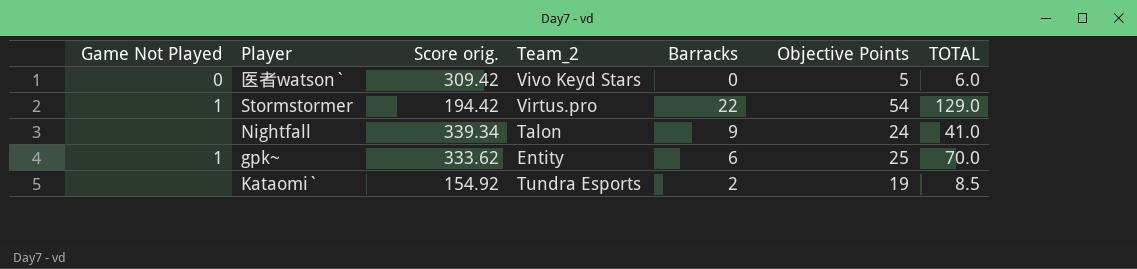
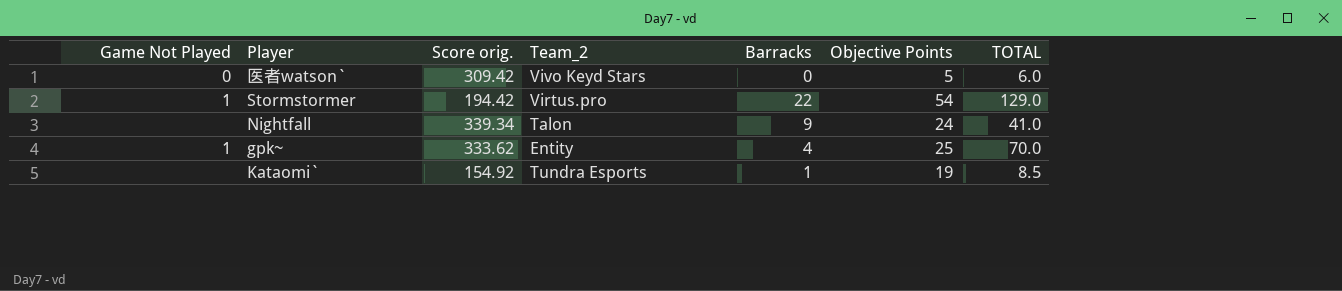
gpk~ | Barracks: 6 -> 4
Kataomi` | Barracks: 2 -> 1

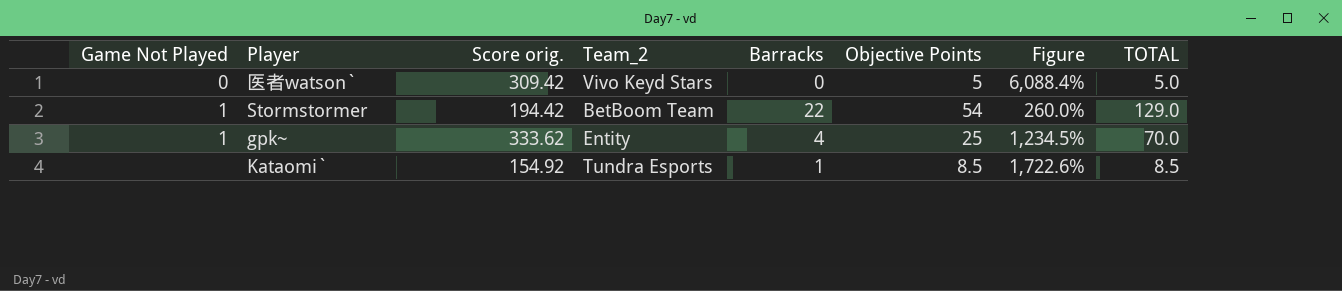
column Figure | formula: none -> ([Score orig.] - [Objective Points]) / [Objective Points]
row Nightfall: none | 339.34 | Talon | 9 | 24 | 41.0 -> none
医者watson` | TOTAL: 6.0 -> 5.0
Stormstormer | Team_2: Virtus.pro -> BetBoom Team
Kataomi` | Objective Points: 19 -> 8.5

